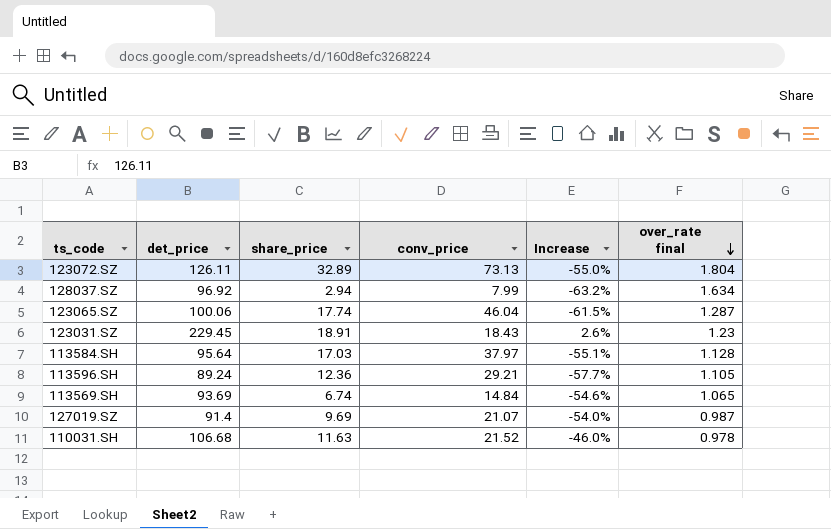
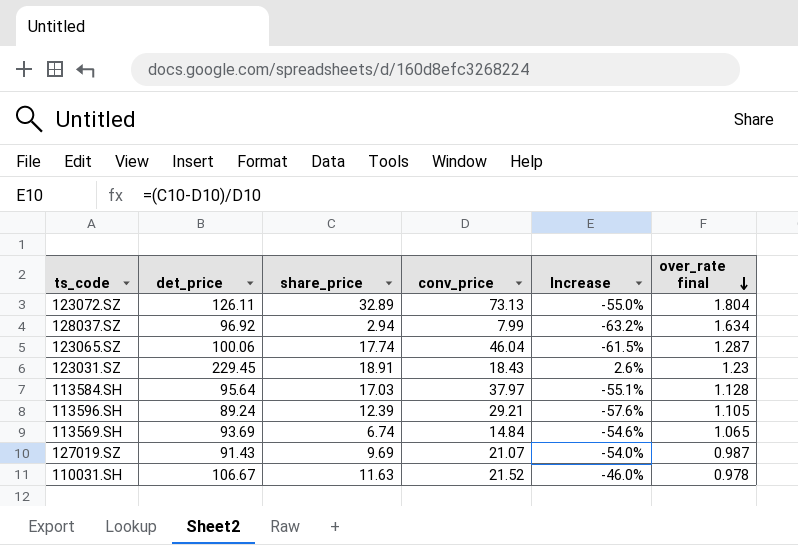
113596.SH | share_price: 12.36 -> 12.39
113596.SH | Increase: -57.7% -> -57.6%
127019.SZ | det_price: 91.4 -> 91.43
110031.SH | det_price: 106.68 -> 106.67

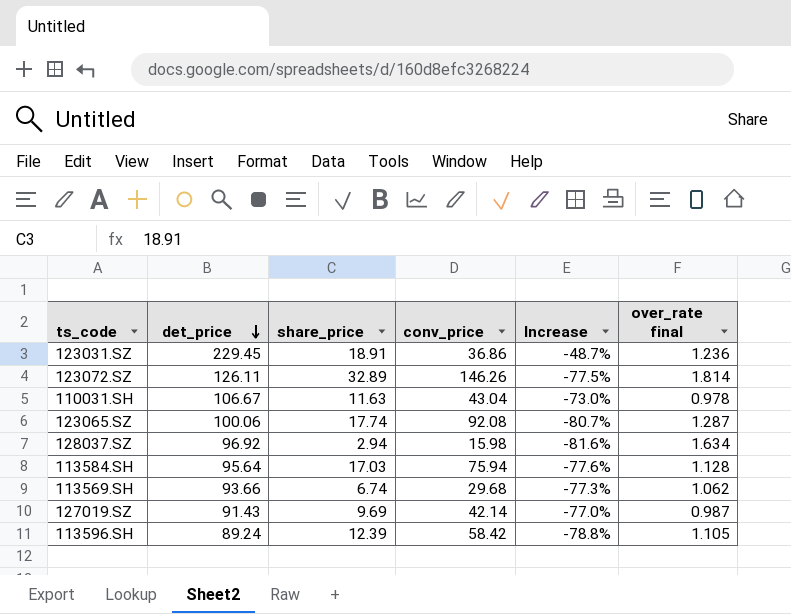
row order: over_rate final descending -> det_price descending
123031.SZ | conv_price: 18.43 -> 36.86
123031.SZ | Increase: 2.6% -> -48.7%
123031.SZ | over_rate final: 1.23 -> 1.236
123072.SZ | conv_price: 73.13 -> 146.26
123072.SZ | Increase: -55.0% -> -77.5%
123072.SZ | over_rate final: 1.804 -> 1.814
110031.SH | conv_price: 21.52 -> 43.04
110031.SH | Increase: -46.0% -> -73.0%
123065.SZ | conv_price: 46.04 -> 92.08
123065.SZ | Increase: -61.5% -> -80.7%
128037.SZ | conv_price: 7.99 -> 15.98
128037.SZ | Increase: -63.2% -> -81.6%
113584.SH | conv_price: 37.97 -> 75.94
113584.SH | Increase: -55.1% -> -77.6%
113569.SH | det_price: 93.69 -> 93.66
113569.SH | conv_price: 14.84 -> 29.68
113569.SH | Increase: -54.6% -> -77.3%
113569.SH | over_rate final: 1.065 -> 1.062
127019.SZ | conv_price: 21.07 -> 42.14
127019.SZ | Increase: -54.0% -> -77.0%
113596.SH | conv_price: 29.21 -> 58.42
113596.SH | Increase: -57.6% -> -78.8%

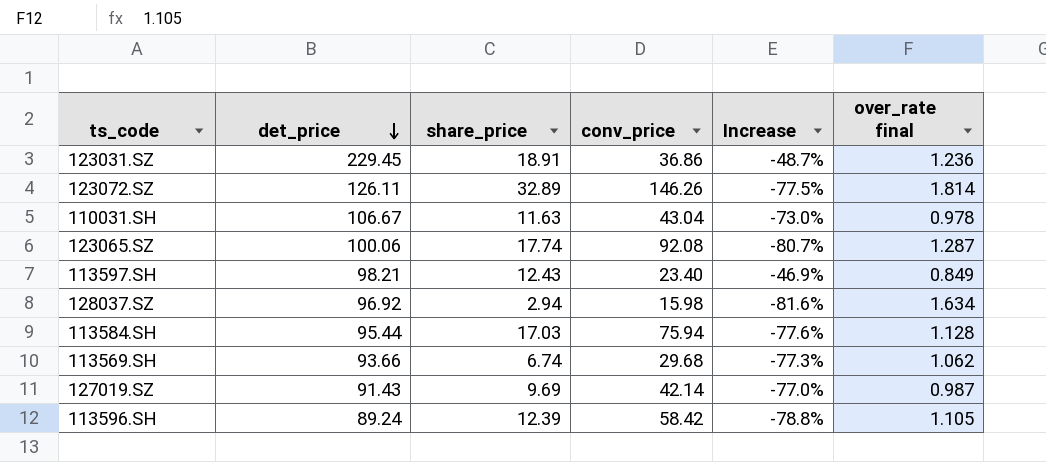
row 113597.SH: none -> 98.21 | 12.43 | 23.40 | -46.9% | 0.849
113584.SH | det_price: 95.64 -> 95.44

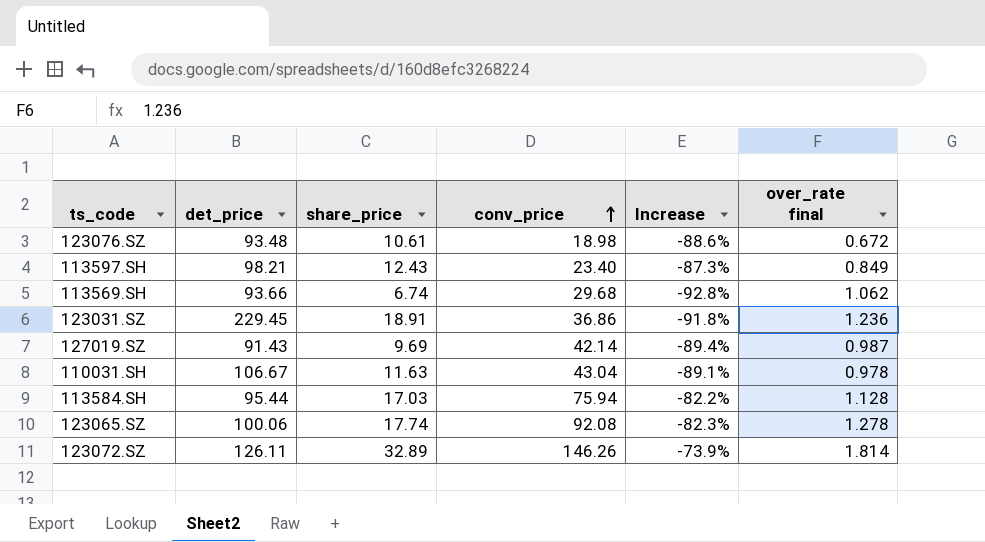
row order: det_price descending -> conv_price ascending
column Increase | formula: ([share_price] - [conv_price]) / [conv_price] -> ([share_price] - [det_price]) / [det_price]
row 128037.SZ: 96.92 | 2.94 | 15.98 | -81.6% | 1.634 -> none
row 113596.SH: 89.24 | 12.39 | 58.42 | -78.8% | 1.105 -> none
row 123076.SZ: none -> 93.48 | 10.61 | 18.98 | -88.6% | 0.672
123065.SZ | over_rate final: 1.287 -> 1.278

